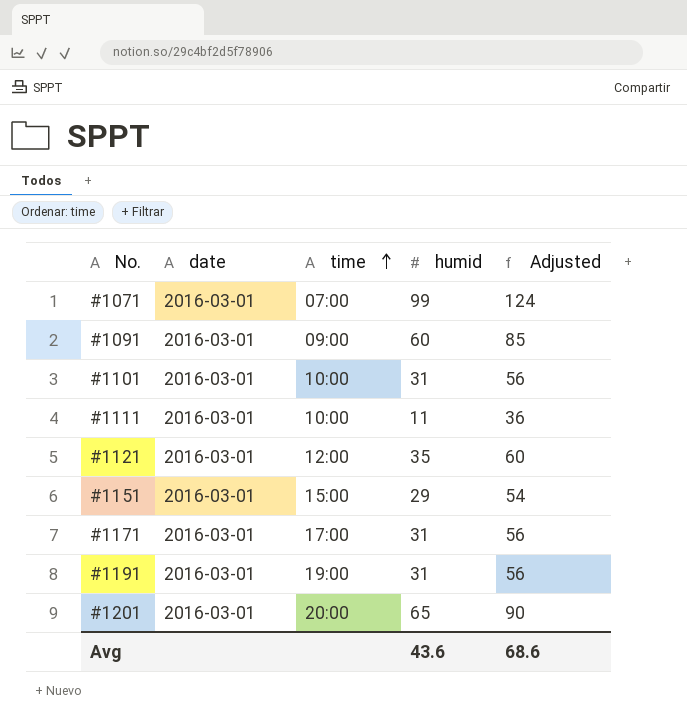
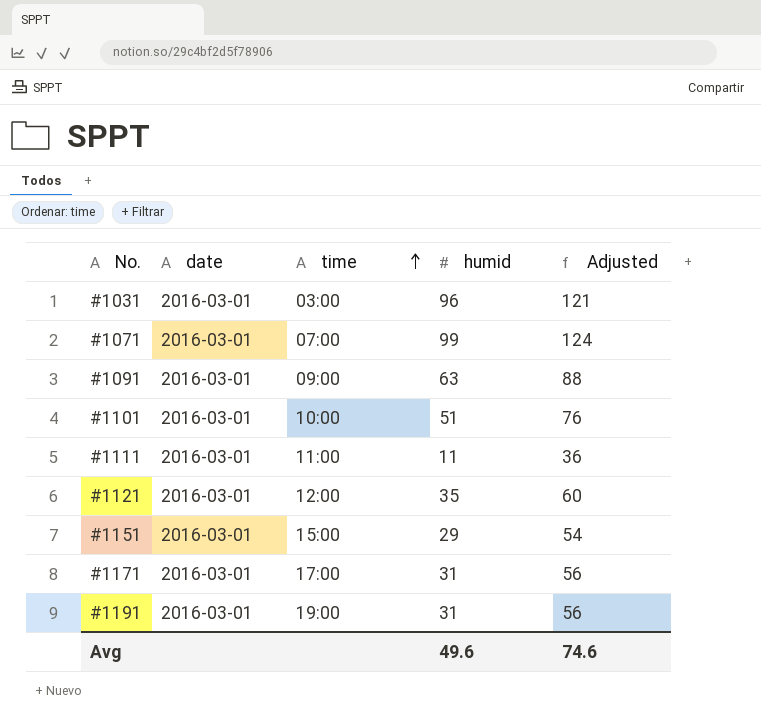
row #1201: 2016-03-01 | 20:00 | 65 | 90 -> none
row #1031: none -> 2016-03-01 | 03:00 | 96 | 121
#1091 | humid: 60 -> 63
#1091 | Adjusted: 85 -> 88
#1101 | humid: 31 -> 51
#1101 | Adjusted: 56 -> 76
#1111 | time: 10:00 -> 11:00
Avg | humid: 43.6 -> 49.6
Avg | Adjusted: 68.6 -> 74.6

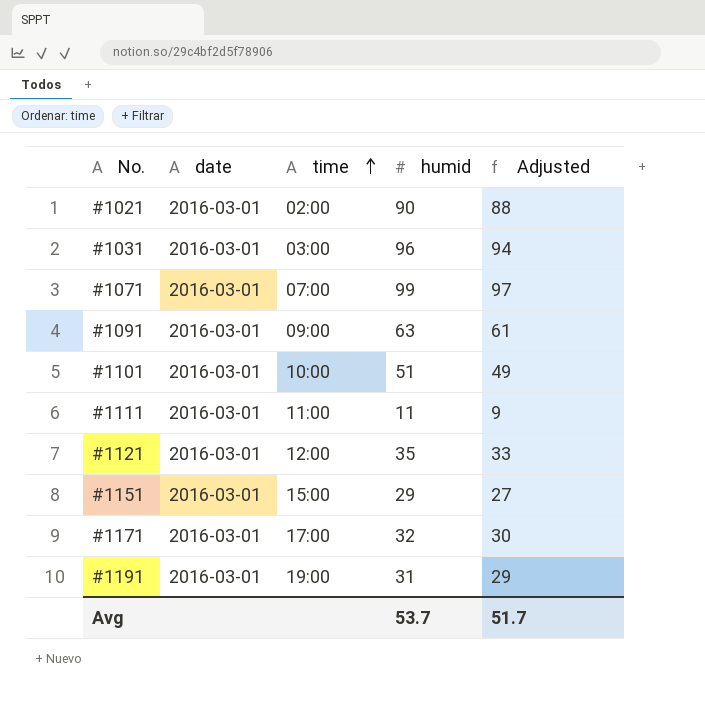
column Adjusted | formula: [humid] + 25 -> [humid] - 2
row #1021: none -> 2016-03-01 | 02:00 | 90 | 88
#1171 | humid: 31 -> 32
Avg | humid: 49.6 -> 53.7
Avg | Adjusted: 74.6 -> 51.7

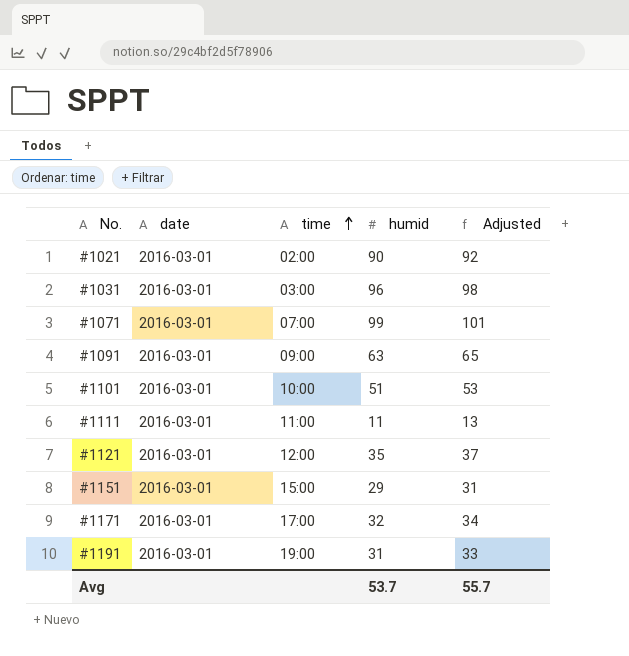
column Adjusted | formula: [humid] - 2 -> [humid] + 2
Avg | Adjusted: 51.7 -> 55.7

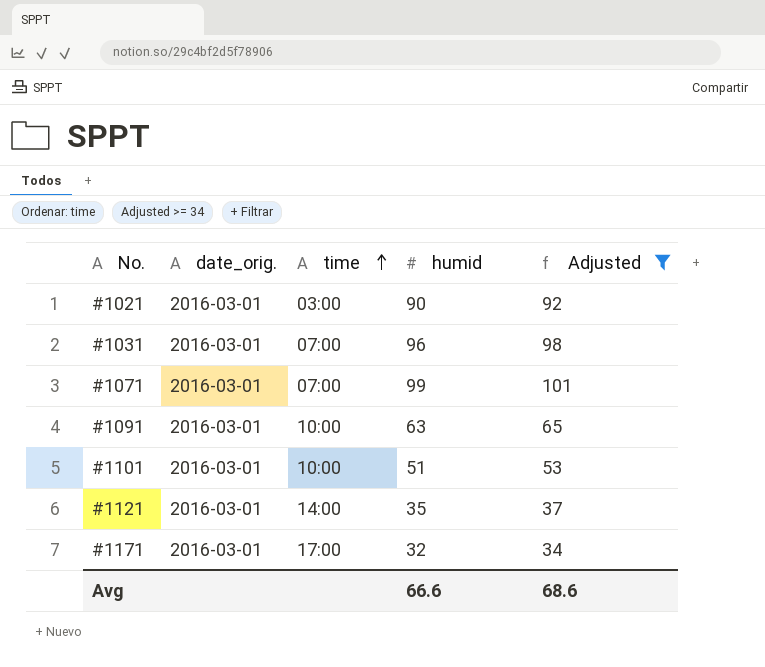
filter: none -> Adjusted >= 34
column name: date -> date_orig.
#1021 | time: 02:00 -> 03:00
#1031 | time: 03:00 -> 07:00
#1091 | time: 09:00 -> 10:00
#1121 | time: 12:00 -> 14:00
Avg | humid: 53.7 -> 66.6
Avg | Adjusted: 55.7 -> 68.6

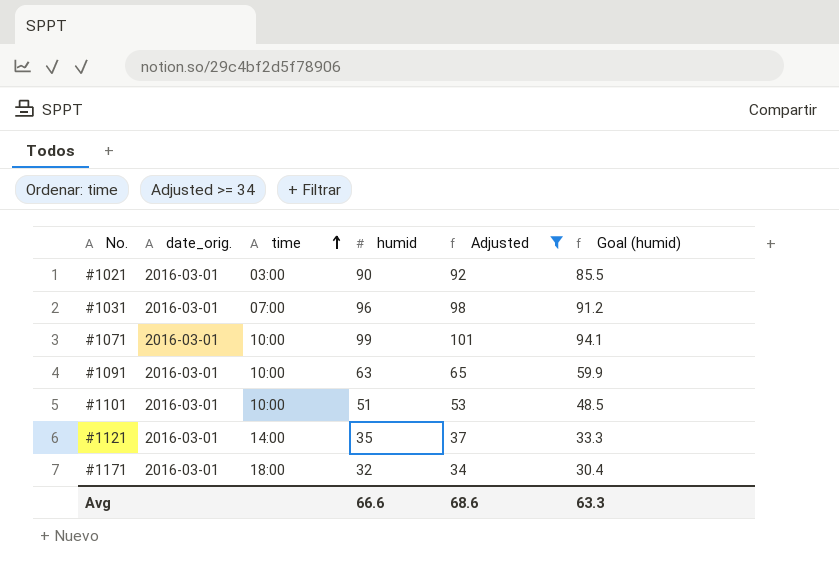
column Goal (humid) | formula: none -> [humid] * 0.95
#1071 | time: 07:00 -> 10:00
#1171 | time: 17:00 -> 18:00

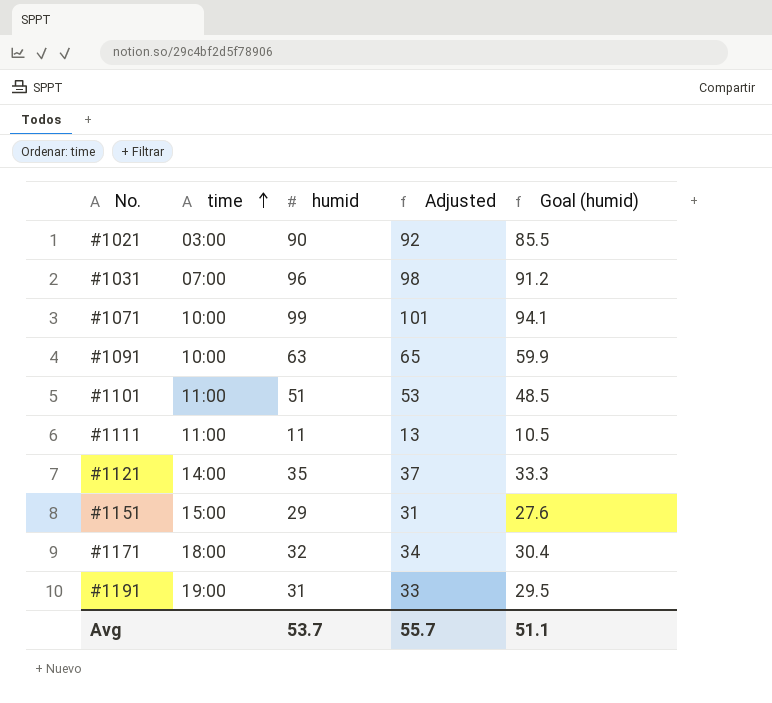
filter: Adjusted >= 34 -> none
column date_orig. | position: 2 -> none
#1101 | time: 10:00 -> 11:00
Avg | humid: 66.6 -> 53.7
Avg | Adjusted: 68.6 -> 55.7
Avg | Goal (humid): 63.3 -> 51.1

